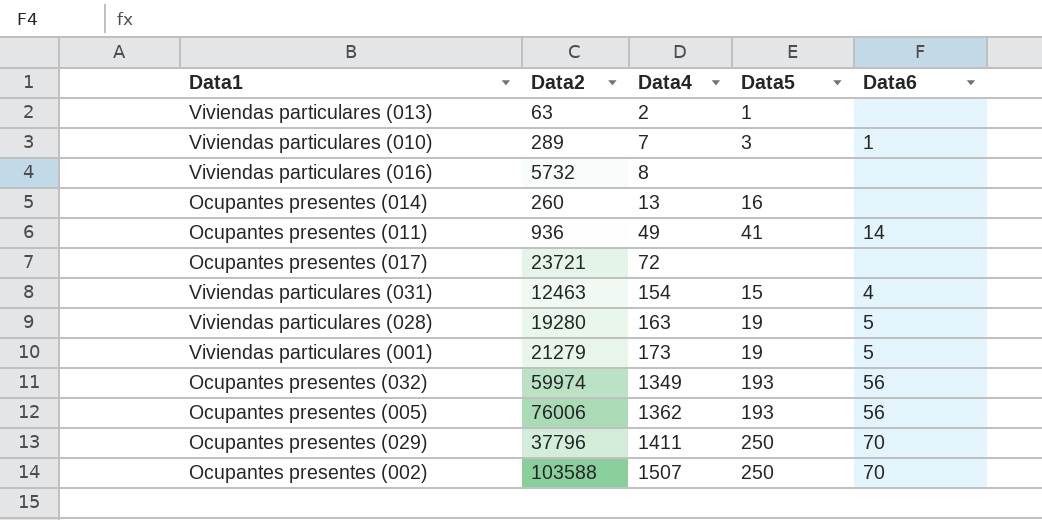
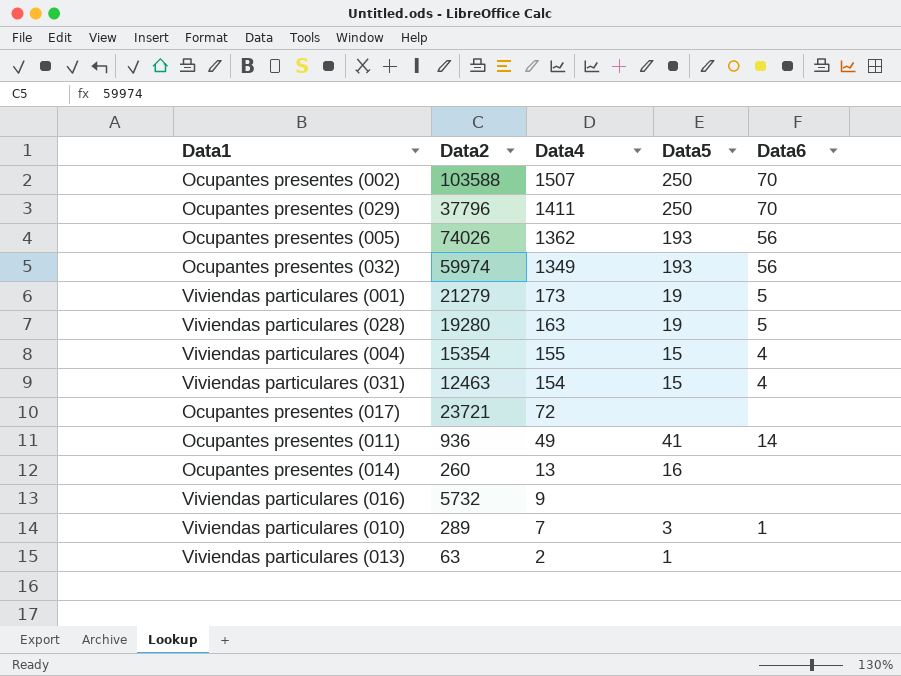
row order: Data4 ascending -> Data4 descending
Ocupantes presentes (005) | Data2: 76006 -> 74026
row Viviendas particulares (004): none -> 15354 | 155 | 15 | 4
Viviendas particulares (016) | Data4: 8 -> 9

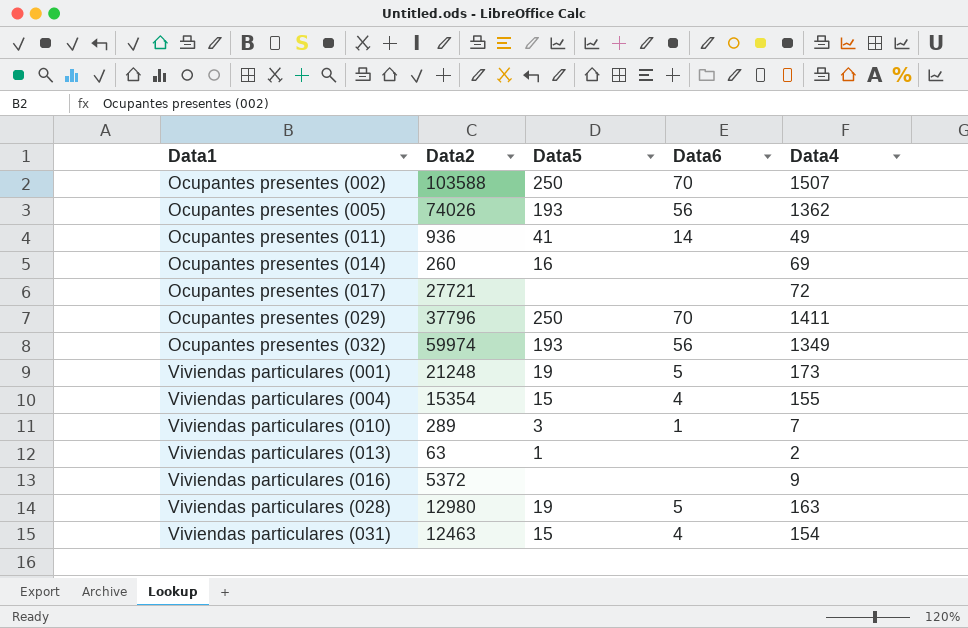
row order: Data4 descending -> Data1 ascending
column Data4 | position: 3 -> 5
Ocupantes presentes (014) | Data4: 13 -> 69
Ocupantes presentes (017) | Data2: 23721 -> 27721
Viviendas particulares (001) | Data2: 21279 -> 21248
Viviendas particulares (016) | Data2: 5732 -> 5372
Viviendas particulares (028) | Data2: 19280 -> 12980

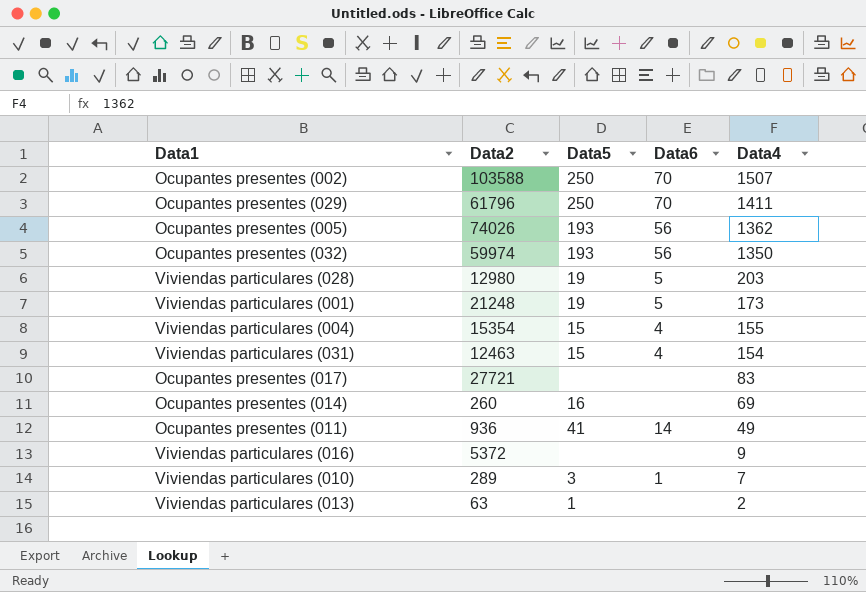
row order: Data1 ascending -> Data4 descending
Ocupantes presentes (029) | Data2: 37796 -> 61796
Ocupantes presentes (032) | Data4: 1349 -> 1350
Viviendas particulares (028) | Data4: 163 -> 203
Ocupantes presentes (017) | Data4: 72 -> 83

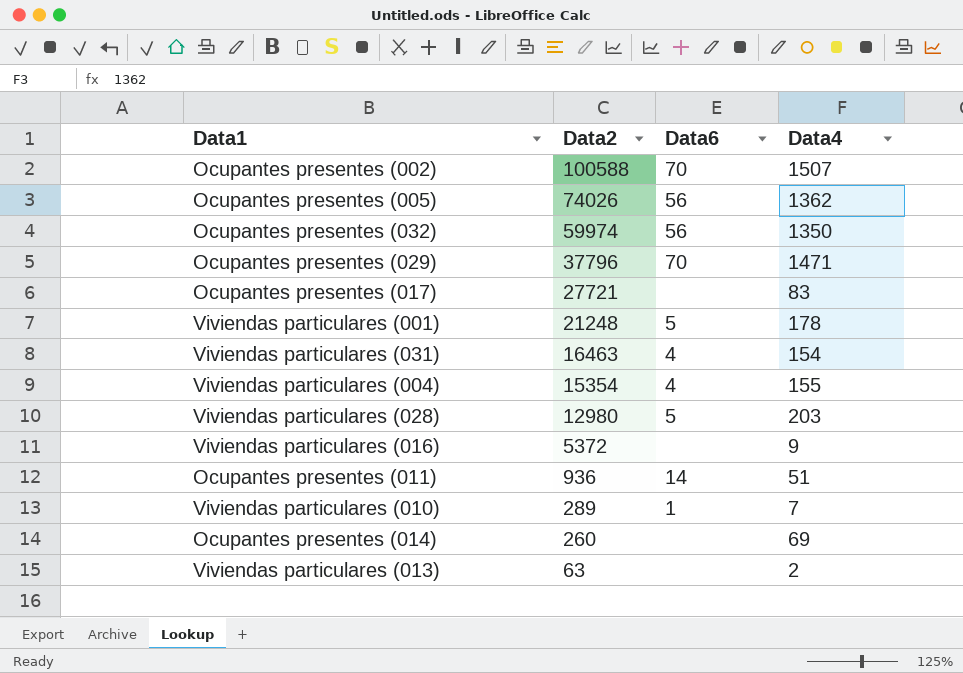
row order: Data4 descending -> Data2 descending
column Data5 | position: 3 -> none
Ocupantes presentes (002) | Data2: 103588 -> 100588
Ocupantes presentes (029) | Data2: 61796 -> 37796
Ocupantes presentes (029) | Data4: 1411 -> 1471
Viviendas particulares (001) | Data4: 173 -> 178
Viviendas particulares (031) | Data2: 12463 -> 16463
Ocupantes presentes (011) | Data4: 49 -> 51

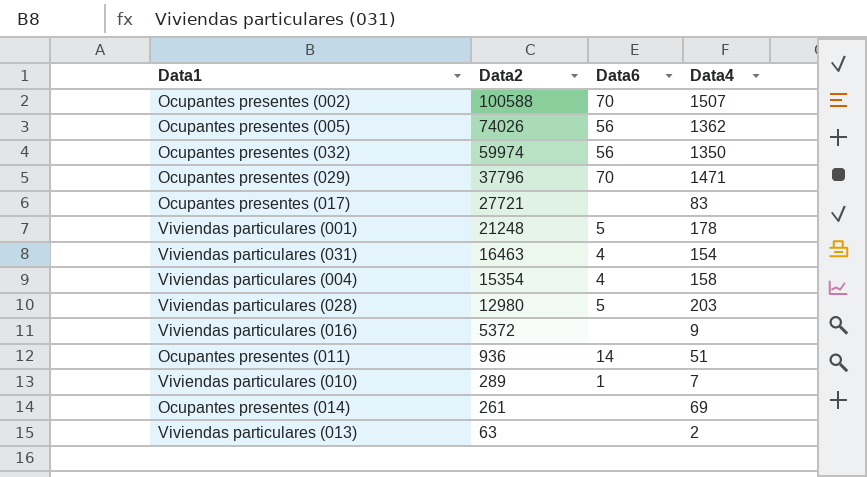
Viviendas particulares (004) | Data4: 155 -> 158
Ocupantes presentes (014) | Data2: 260 -> 261

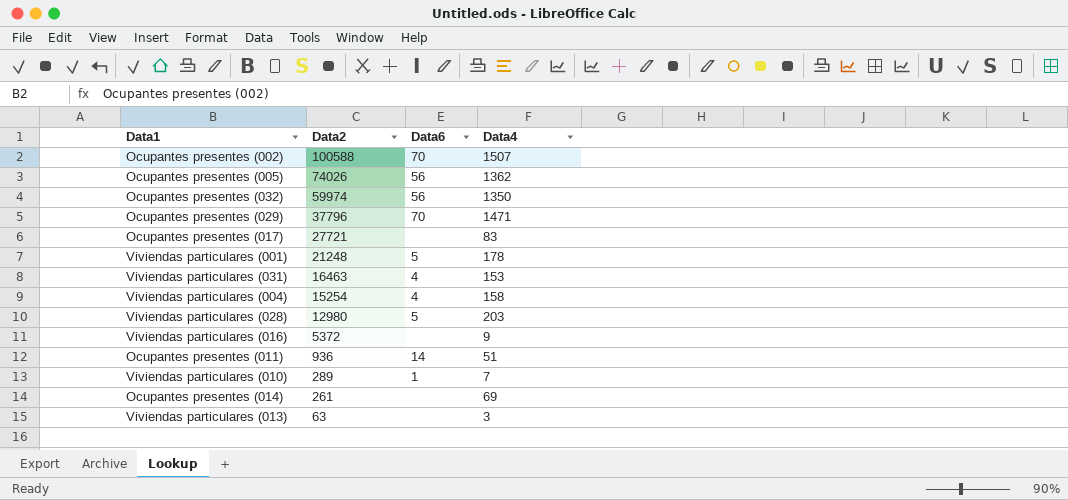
Viviendas particulares (031) | Data4: 154 -> 153
Viviendas particulares (004) | Data2: 15354 -> 15254
Viviendas particulares (013) | Data4: 2 -> 3

